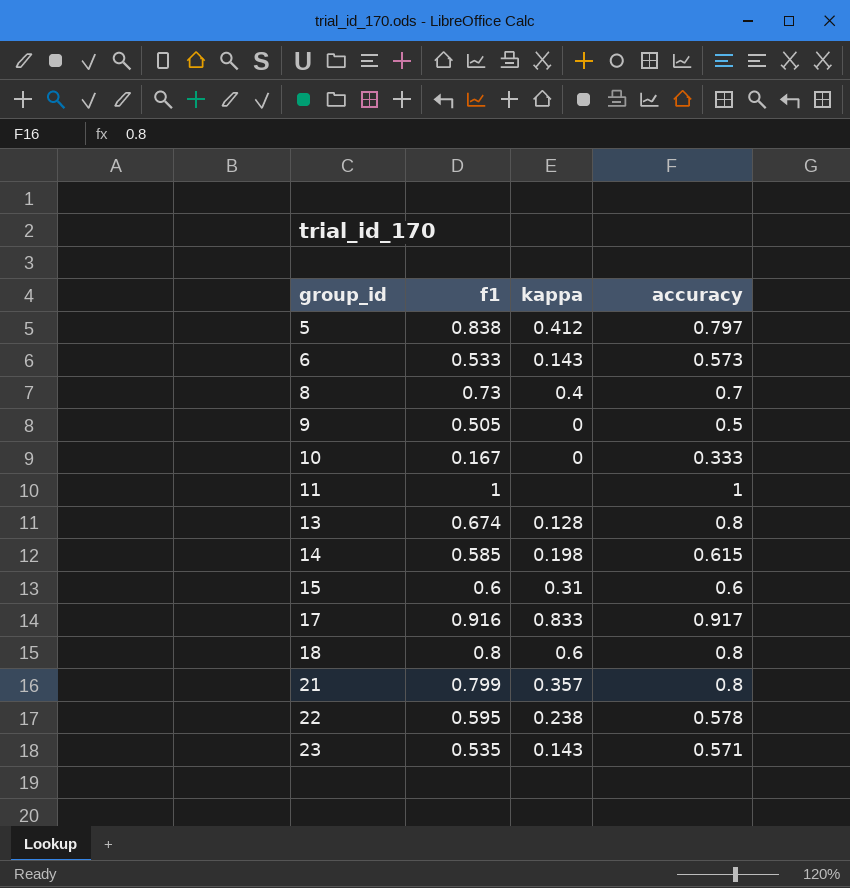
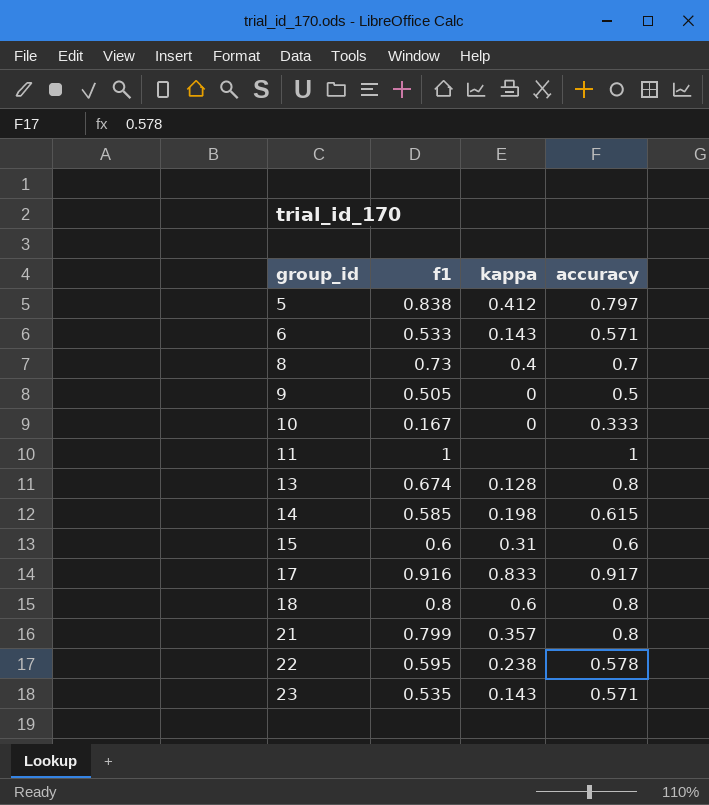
6 | accuracy: 0.573 -> 0.571

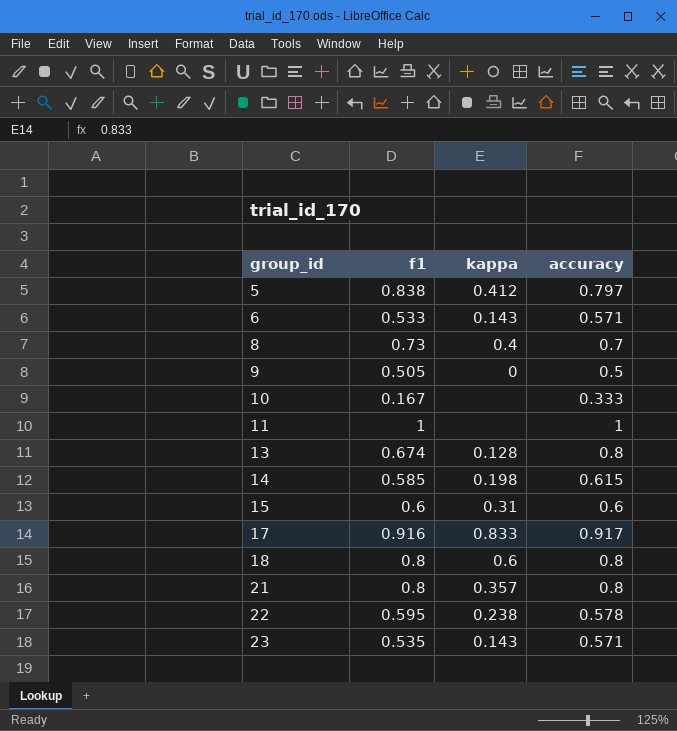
10 | kappa: 0 -> none
21 | f1: 0.799 -> 0.8

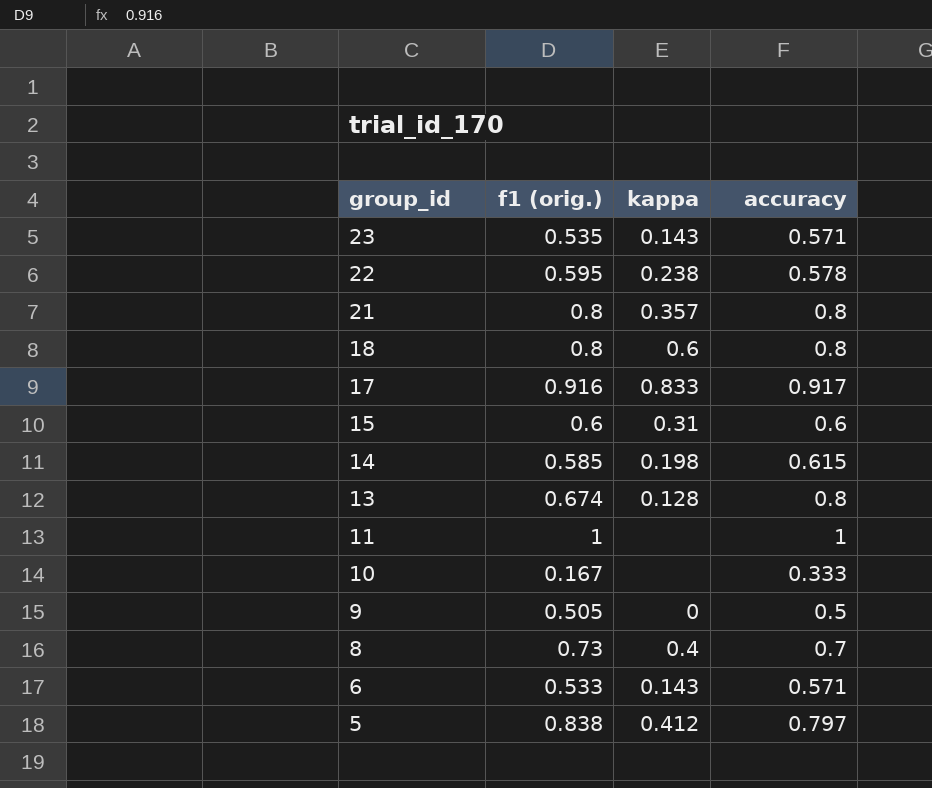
row order: group_id ascending -> group_id descending
column name: f1 -> f1 (orig.)

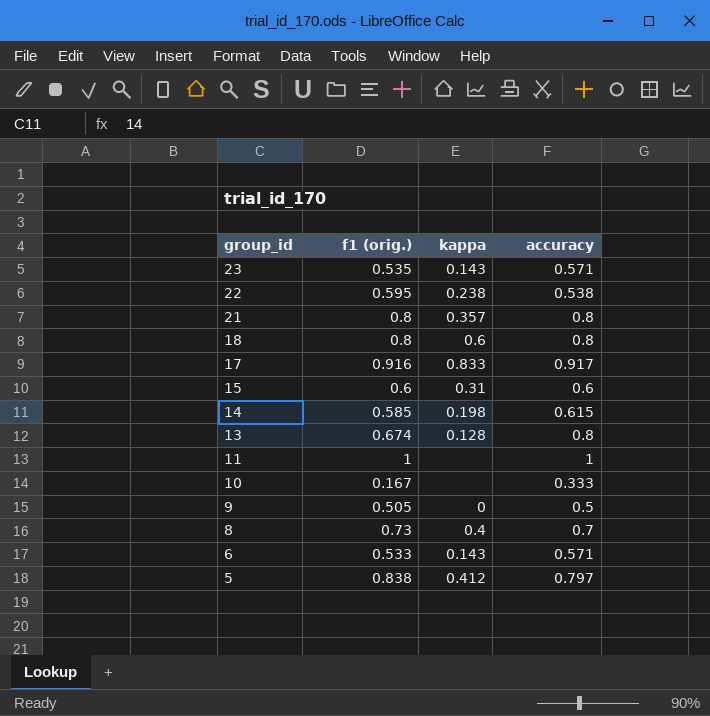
22 | accuracy: 0.578 -> 0.538

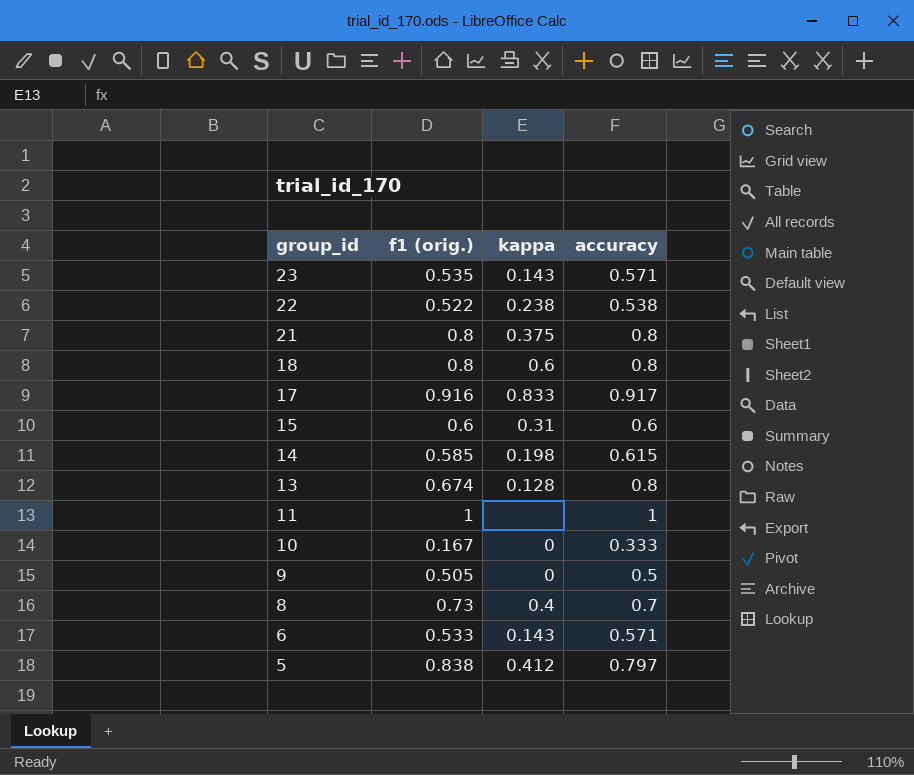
22 | f1 (orig.): 0.595 -> 0.522
21 | kappa: 0.357 -> 0.375
10 | kappa: none -> 0

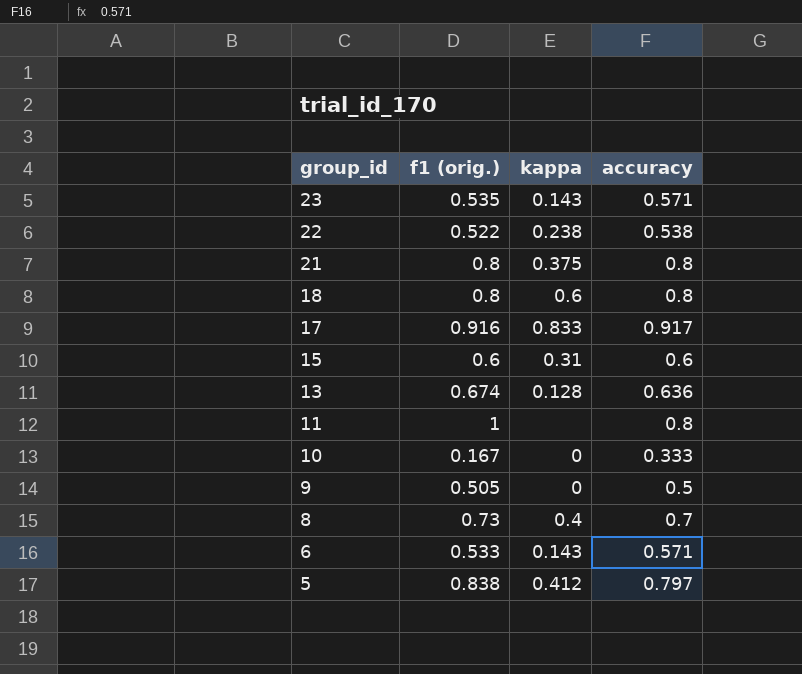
row 14: 0.585 | 0.198 | 0.615 -> none
13 | accuracy: 0.8 -> 0.636
11 | accuracy: 1 -> 0.8

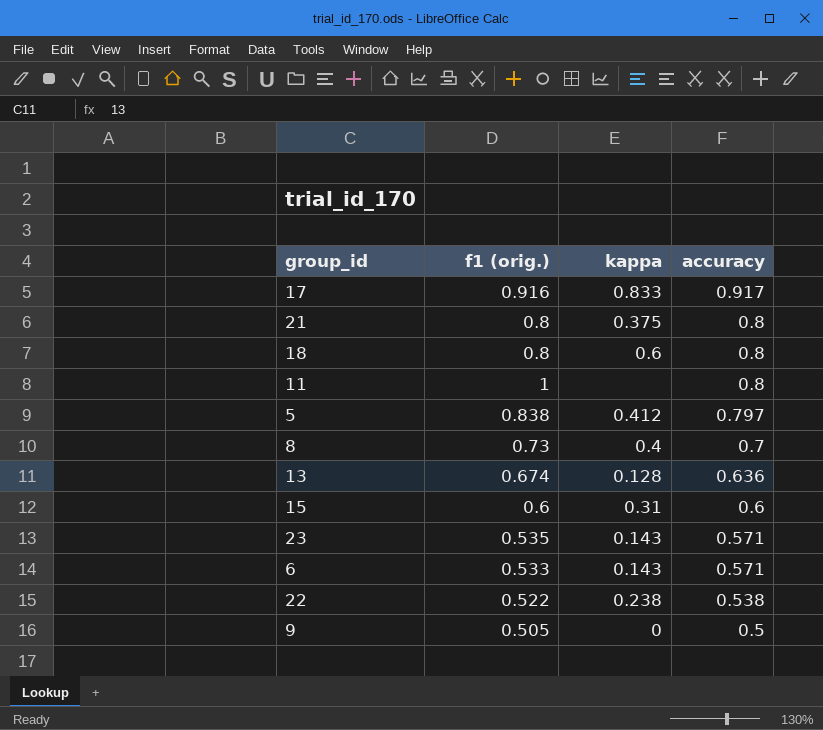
row order: group_id descending -> accuracy descending
row 10: 0.167 | 0 | 0.333 -> none

